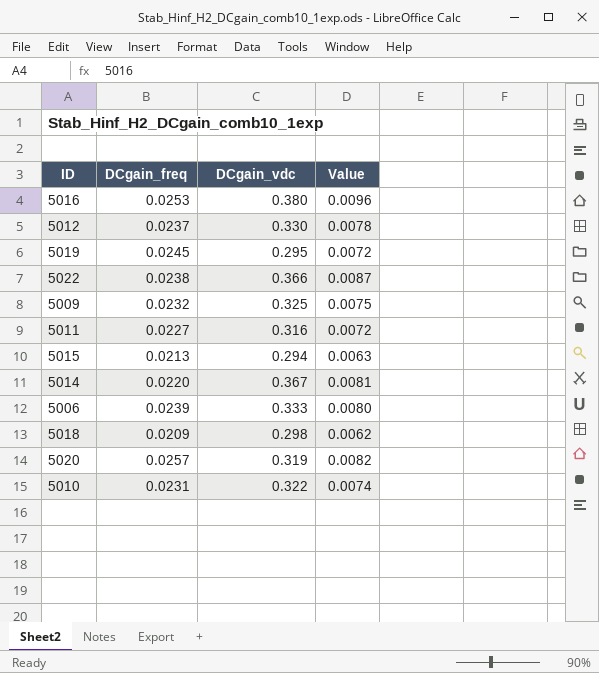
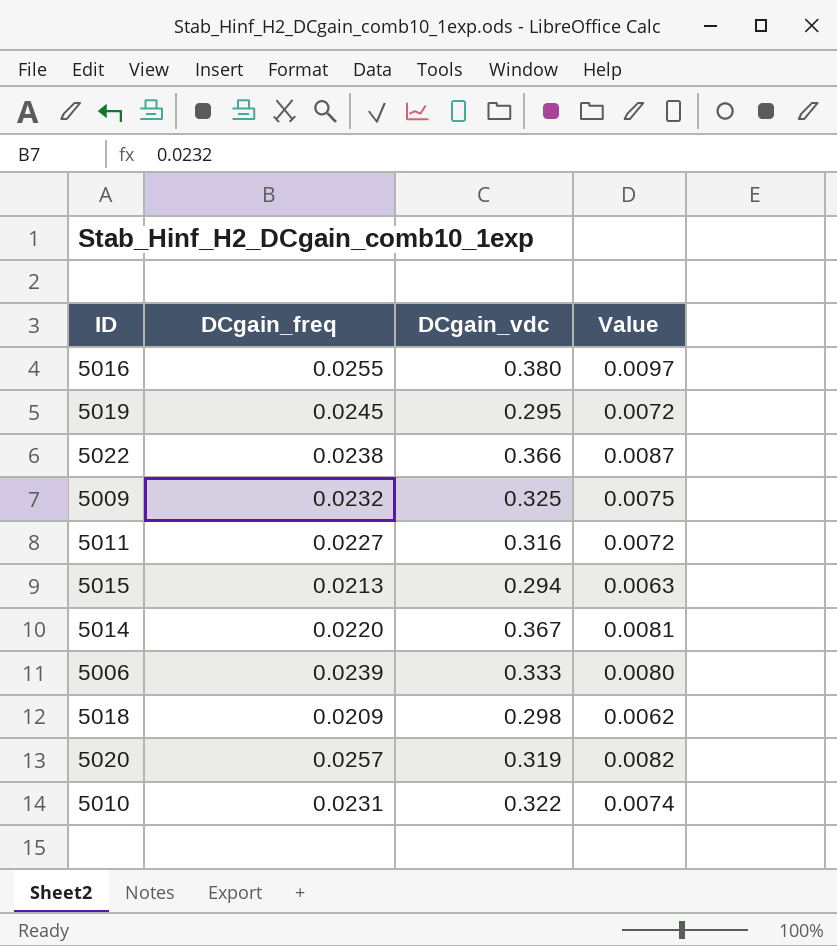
row 5012: 0.0237 | 0.330 | 0.0078 -> none
5016 | DCgain_freq: 0.0253 -> 0.0255
5016 | Value: 0.0096 -> 0.0097

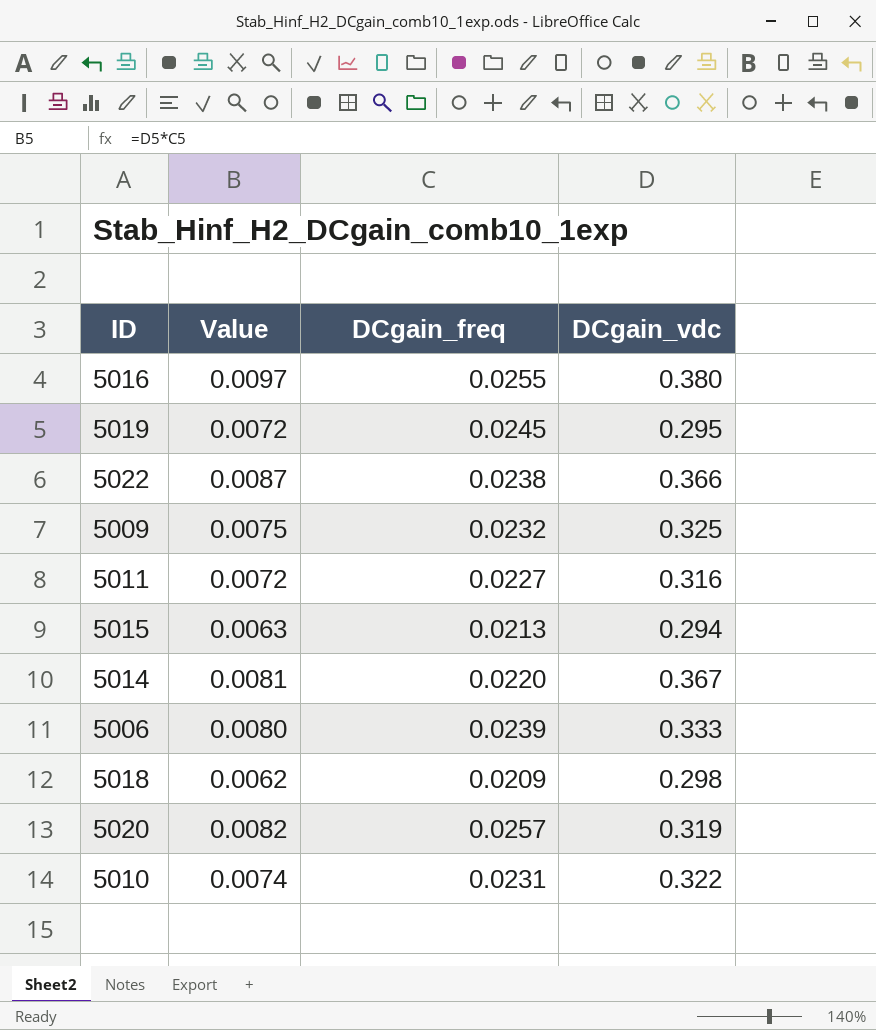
column Value | position: 4 -> 2

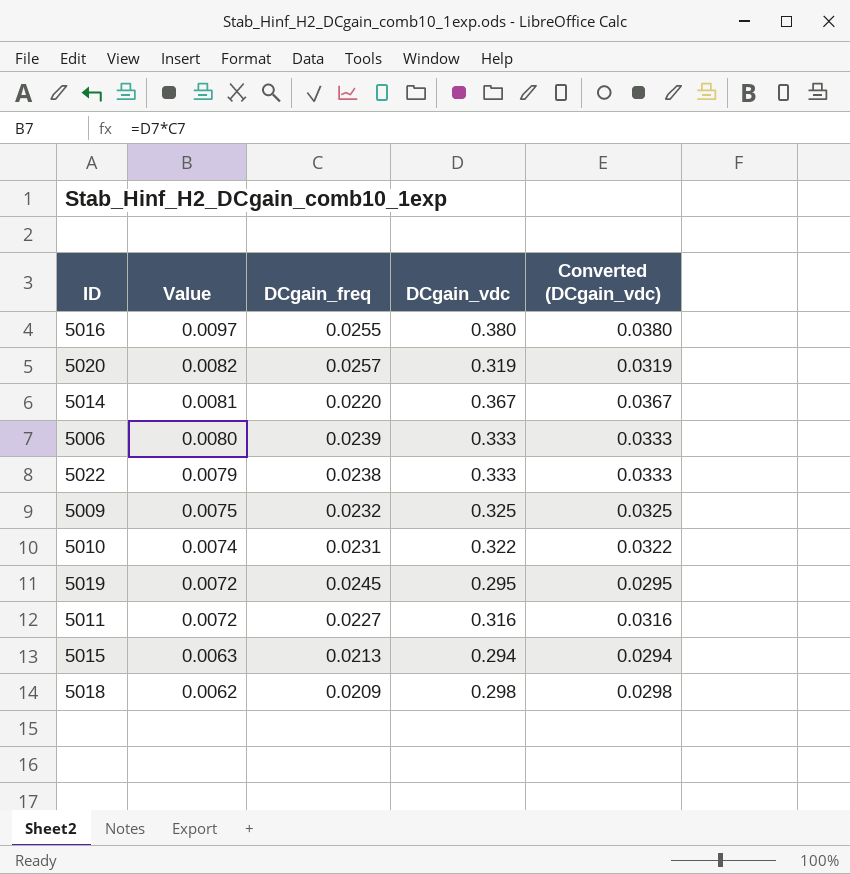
row order: none -> Value descending
column Converted (DCgain_vdc) | formula: none -> [DCgain_vdc] * 0.1
5022 | Value: 0.0087 -> 0.0079
5022 | DCgain_vdc: 0.366 -> 0.333

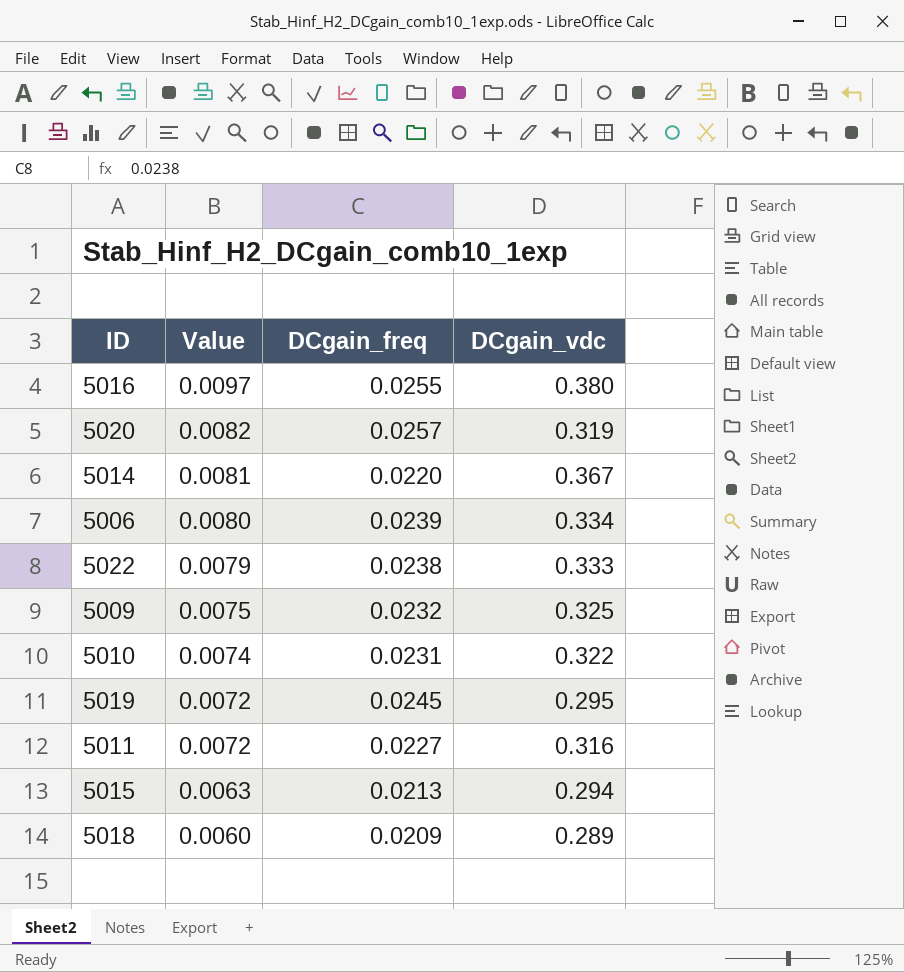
column Converted (DCgain_vdc) | formula: [DCgain_vdc] * 0.1 -> none
5006 | DCgain_vdc: 0.333 -> 0.334
5018 | Value: 0.0062 -> 0.0060
5018 | DCgain_vdc: 0.298 -> 0.289

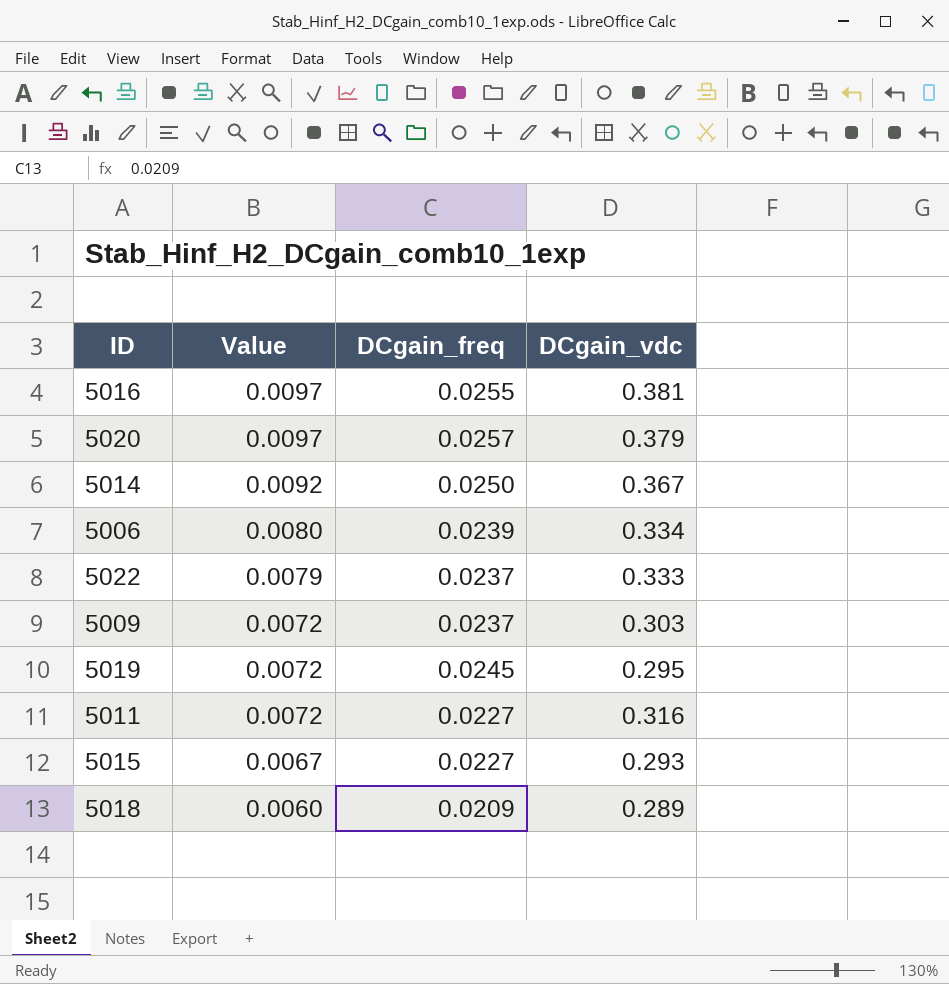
row 5010: 0.0074 | 0.0231 | 0.322 -> none
5016 | DCgain_vdc: 0.380 -> 0.381
5020 | Value: 0.0082 -> 0.0097
5020 | DCgain_vdc: 0.319 -> 0.379
5014 | Value: 0.0081 -> 0.0092
5014 | DCgain_freq: 0.0220 -> 0.0250
5022 | DCgain_freq: 0.0238 -> 0.0237
5009 | Value: 0.0075 -> 0.0072
5009 | DCgain_freq: 0.0232 -> 0.0237
5009 | DCgain_vdc: 0.325 -> 0.303
5015 | Value: 0.0063 -> 0.0067
5015 | DCgain_freq: 0.0213 -> 0.0227
5015 | DCgain_vdc: 0.294 -> 0.293

